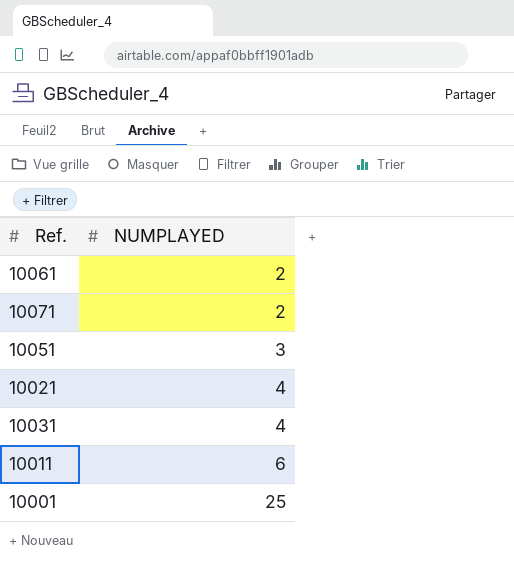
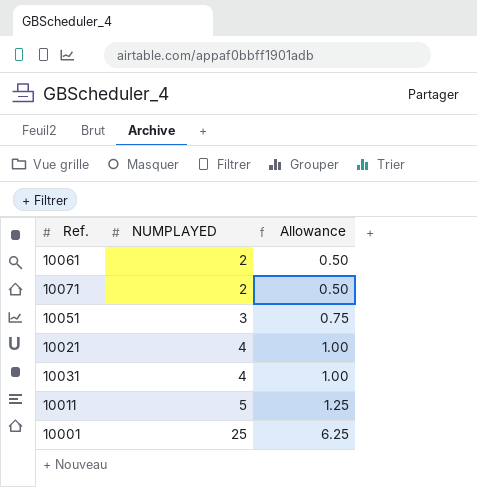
column Allowance | formula: none -> [NUMPLAYED] * 0.25
10011 | NUMPLAYED: 6 -> 5

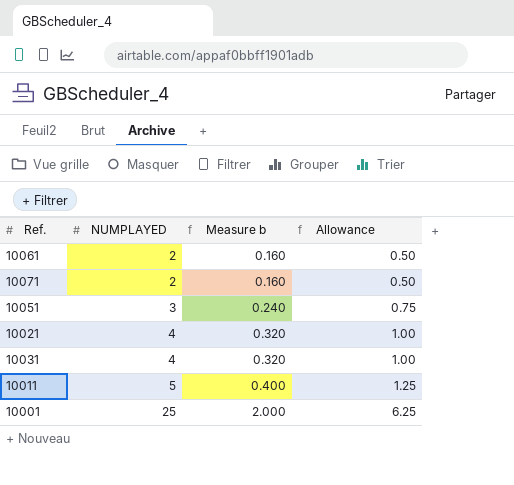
column Measure b | formula: none -> [NUMPLAYED] * 0.08

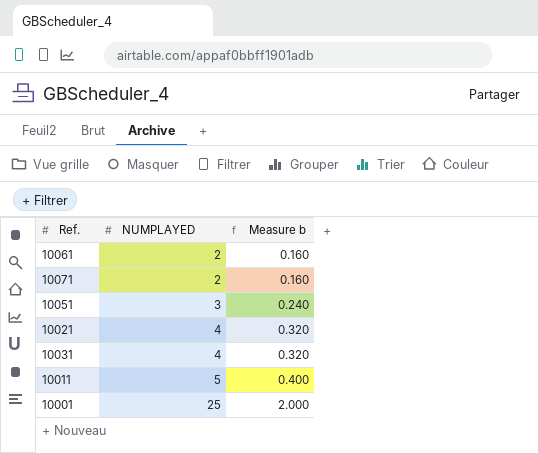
column Allowance | formula: [NUMPLAYED] * 0.25 -> none

